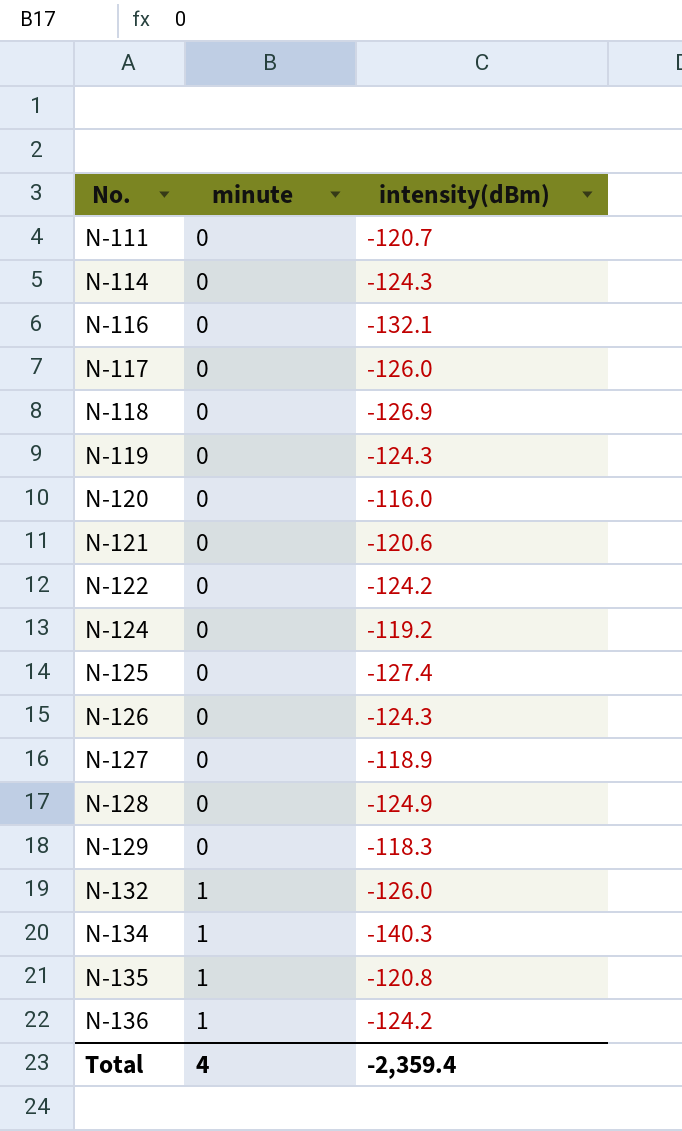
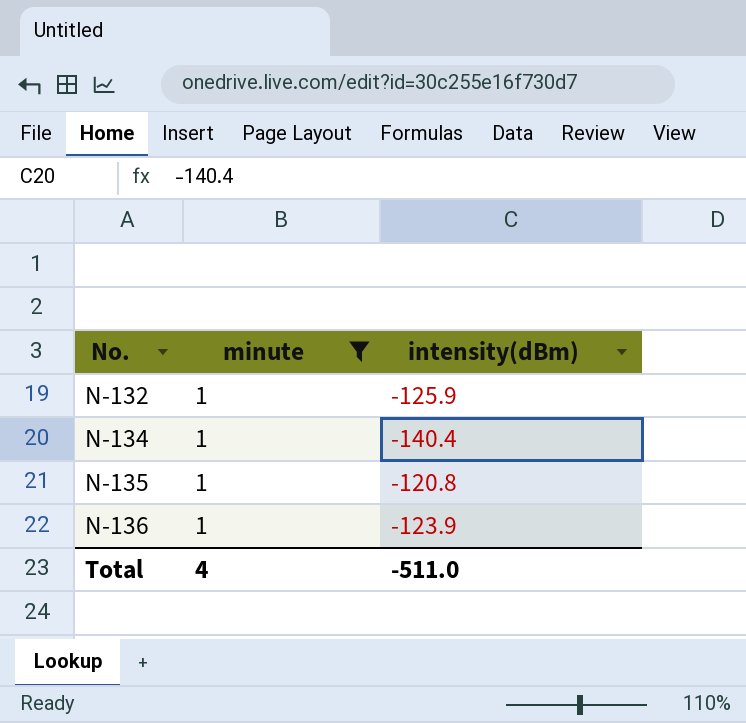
filter: none -> minute = 1
N-132 | intensity(dBm): -126.0 -> -125.9
N-134 | intensity(dBm): -140.3 -> -140.4
N-136 | intensity(dBm): -124.2 -> -123.9
Total | intensity(dBm): -2,359.4 -> -511.0

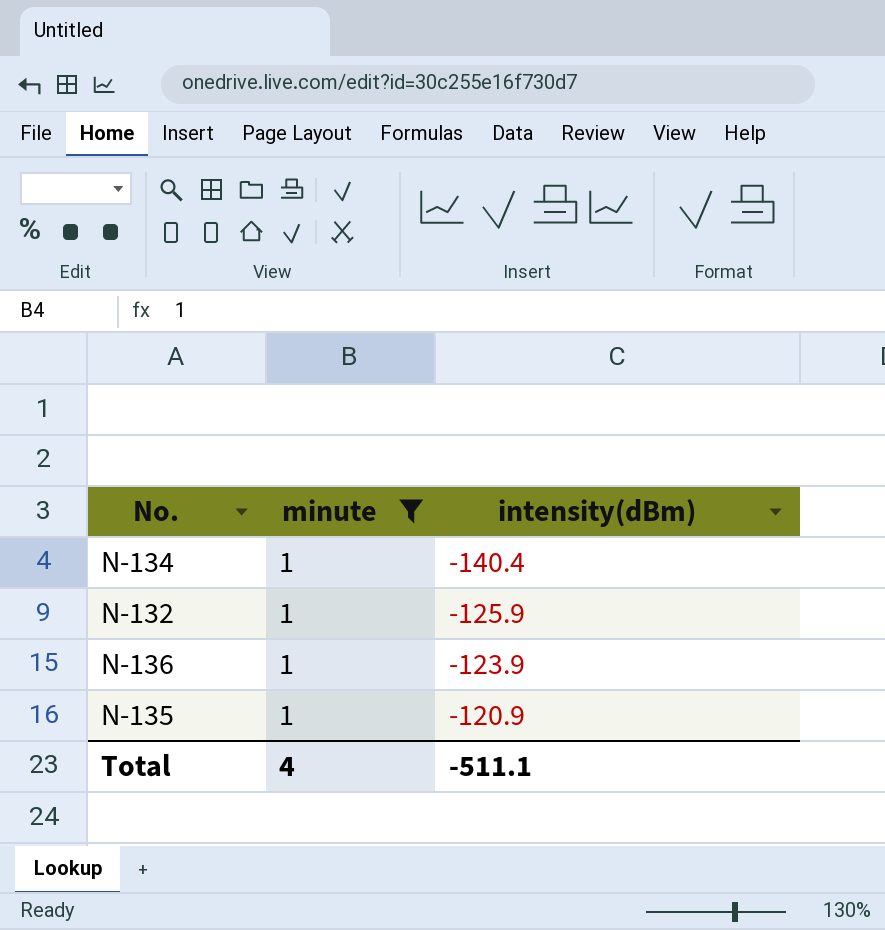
row order: No. ascending -> intensity(dBm) ascending
N-135 | intensity(dBm): -120.8 -> -120.9
Total | intensity(dBm): -511.0 -> -511.1

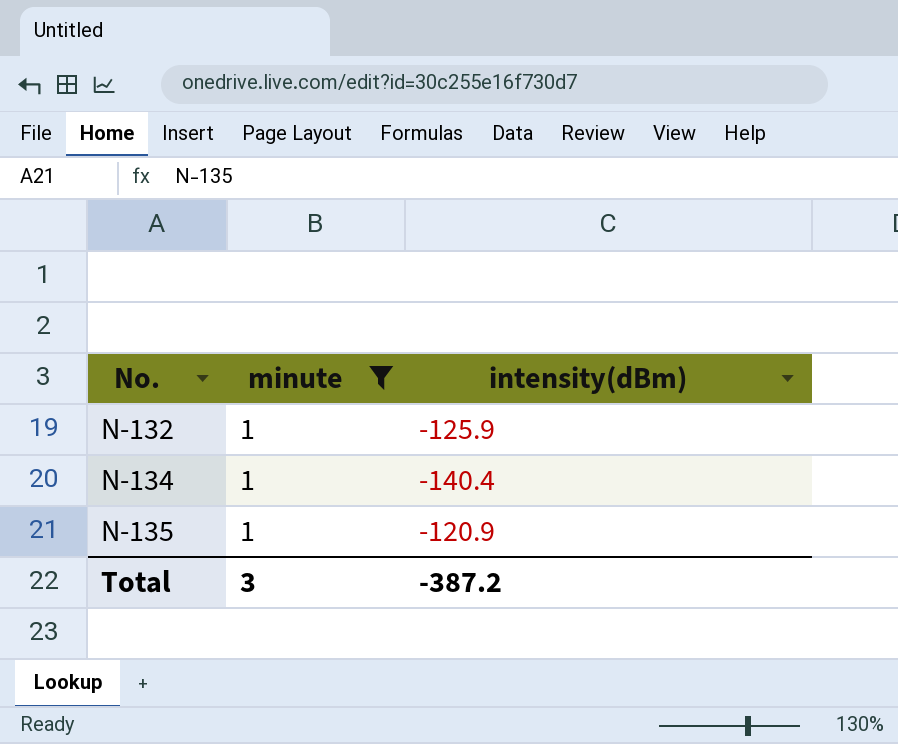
row order: intensity(dBm) ascending -> No. ascending
row N-136: 1 | -123.9 -> none
Total | minute: 4 -> 3
Total | intensity(dBm): -511.1 -> -387.2

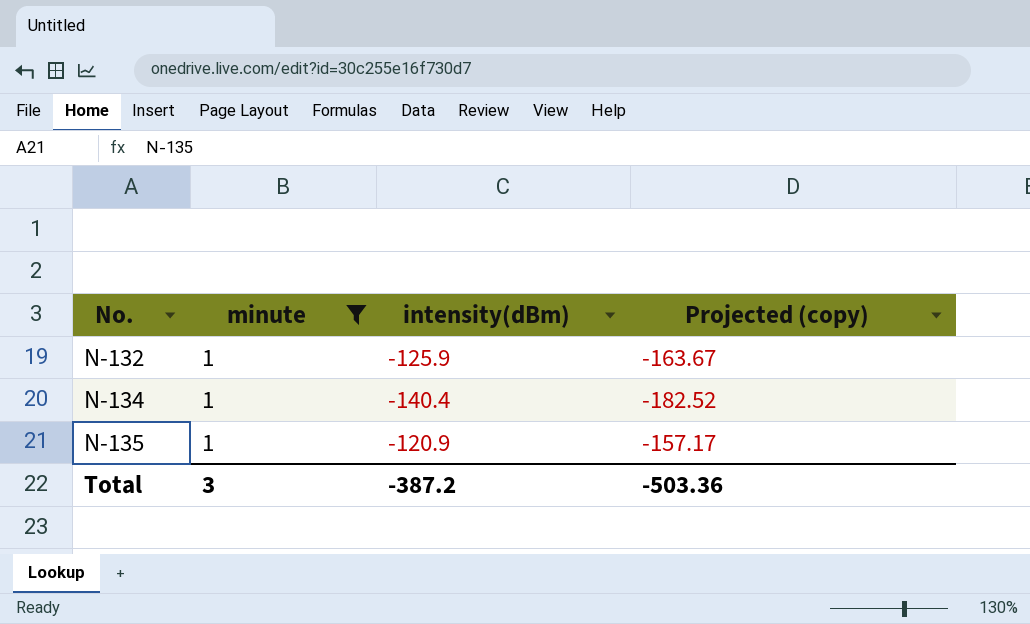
column Projected (copy) | formula: none -> [intensity(dBm)] * 1.3

